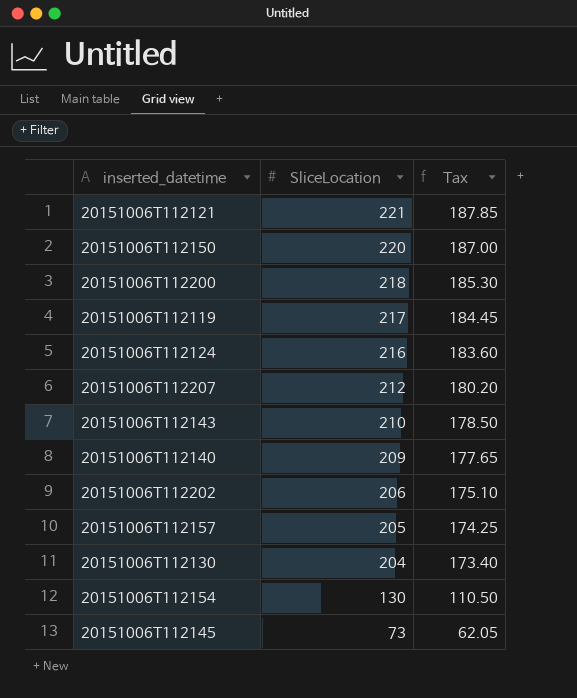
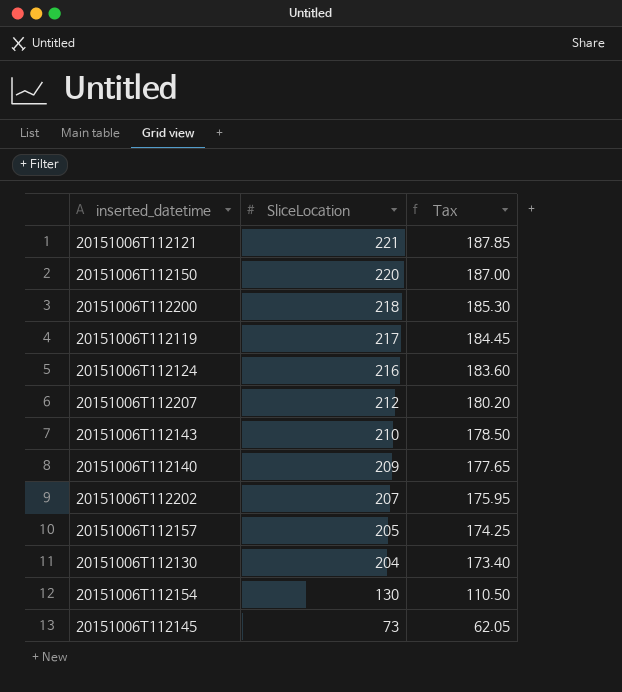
20151006T112202 | SliceLocation: 206 -> 207
20151006T112202 | Tax: 175.10 -> 175.95

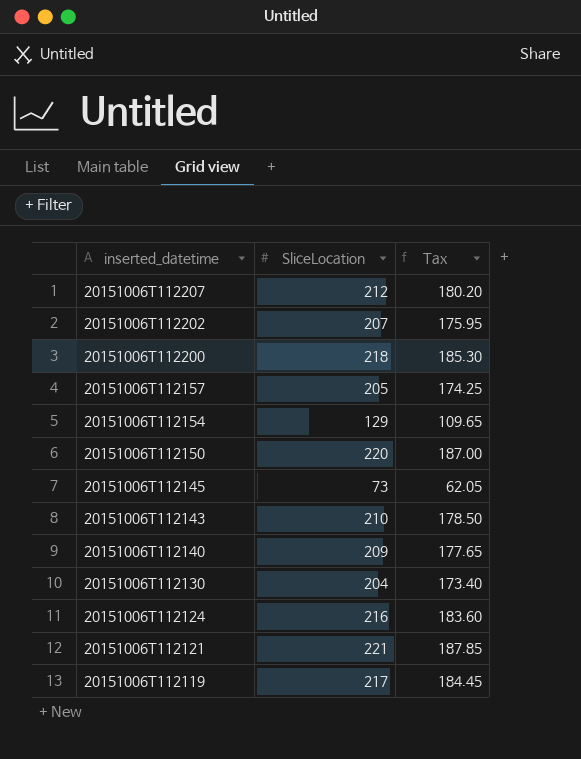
row order: SliceLocation descending -> inserted_datetime descending
20151006T112154 | SliceLocation: 130 -> 129
20151006T112154 | Tax: 110.50 -> 109.65

